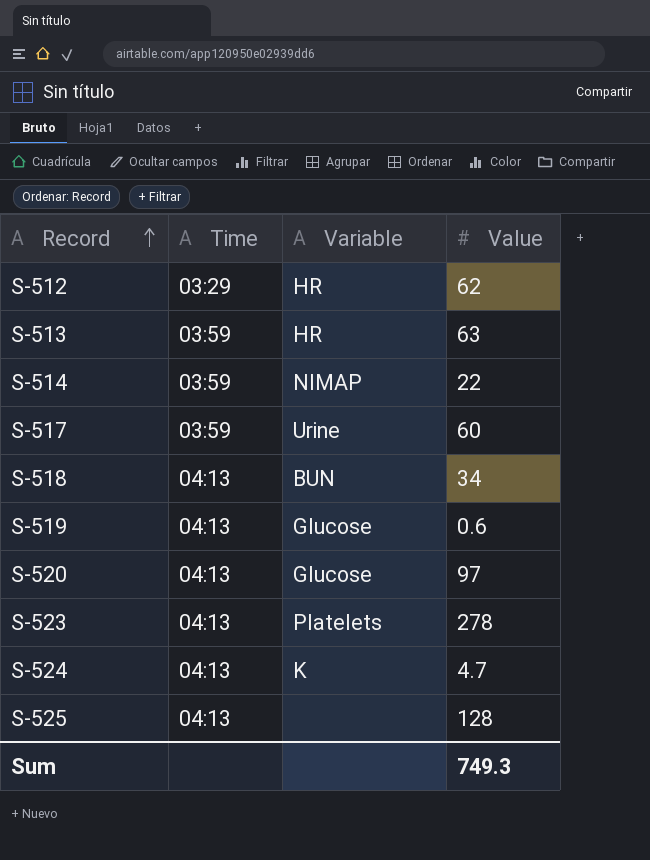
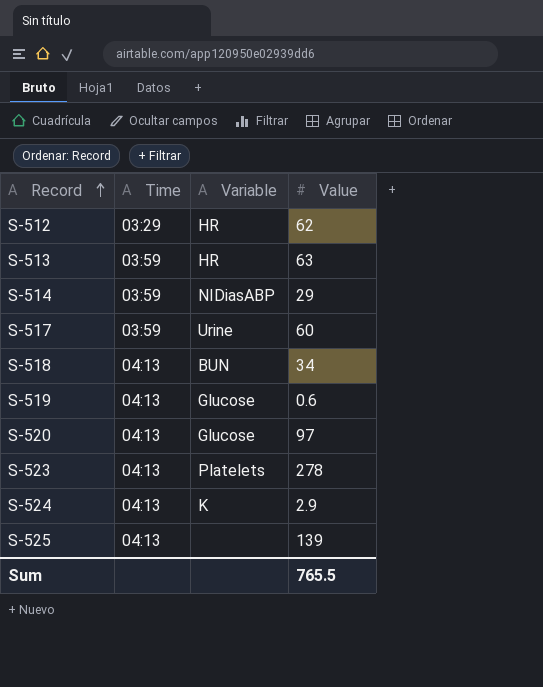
S-514 | Variable: NIMAP -> NIDiasABP
S-514 | Value: 22 -> 29
S-524 | Value: 4.7 -> 2.9
S-525 | Value: 128 -> 139
Sum | Value: 749.3 -> 765.5

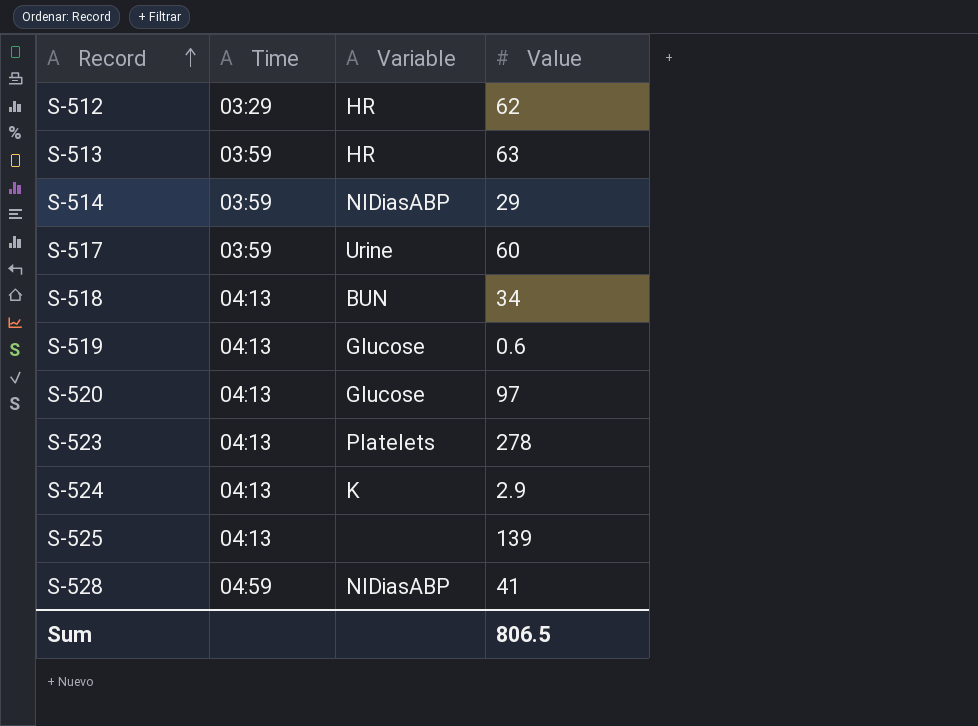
row S-528: none -> 04:59 | NIDiasABP | 41
Sum | Value: 765.5 -> 806.5

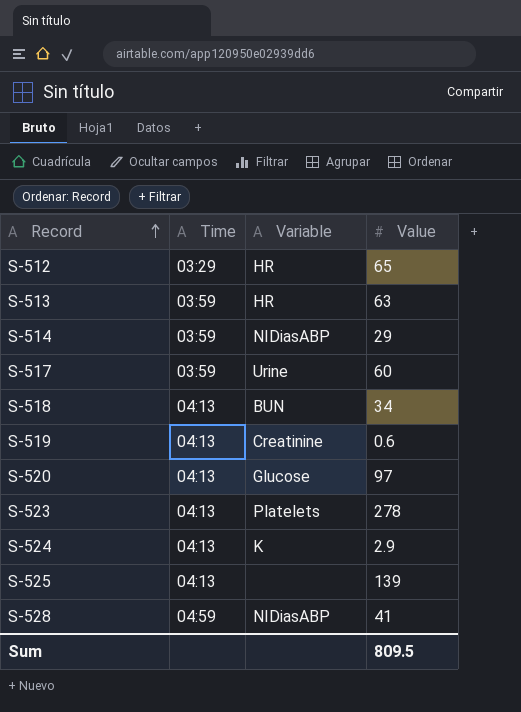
S-512 | Value: 62 -> 65
S-519 | Variable: Glucose -> Creatinine
Sum | Value: 806.5 -> 809.5

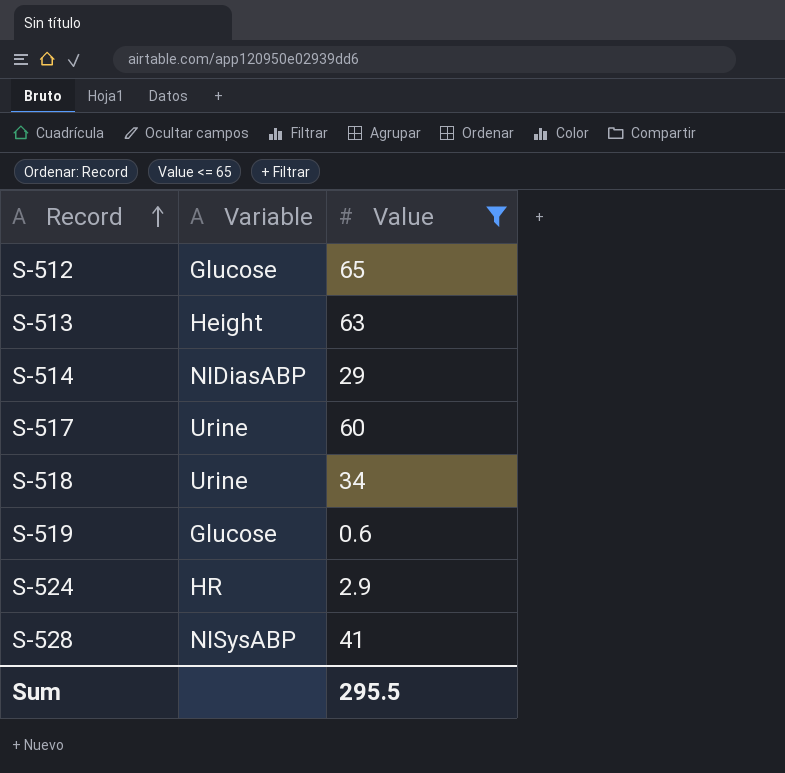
filter: none -> Value <= 65
column Time | position: 2 -> none
S-512 | Variable: HR -> Glucose
S-513 | Variable: HR -> Height
S-518 | Variable: BUN -> Urine
S-519 | Variable: Creatinine -> Glucose
S-524 | Variable: K -> HR
S-528 | Variable: NIDiasABP -> NISysABP
Sum | Value: 809.5 -> 295.5

